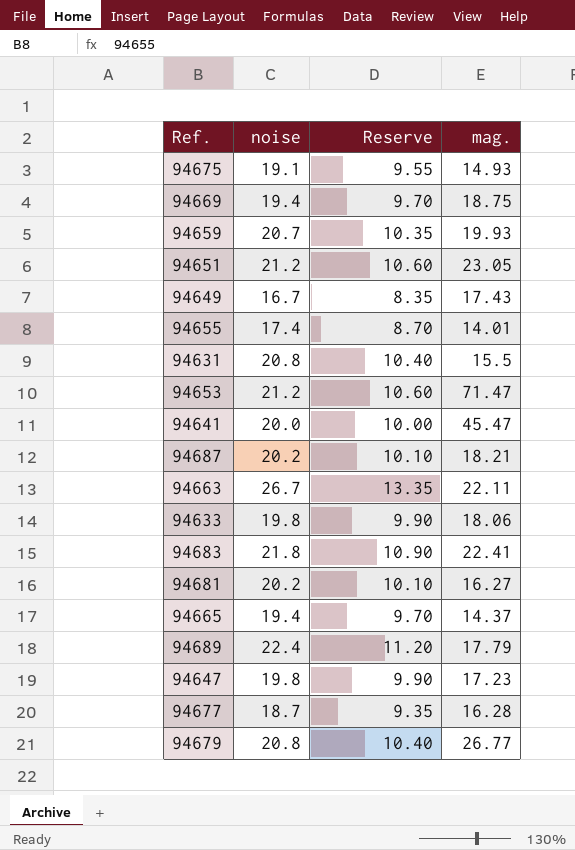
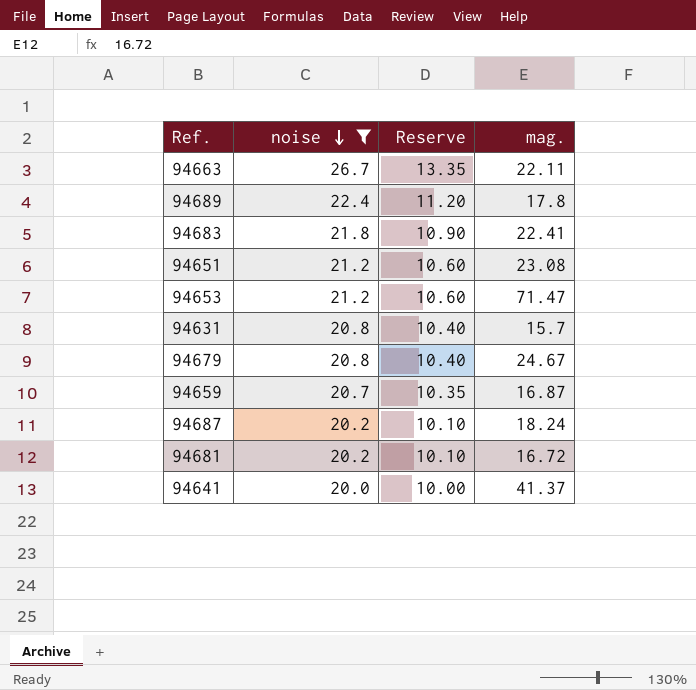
filter: none -> noise >= 20.0
row order: none -> noise descending
94689 | mag.: 17.79 -> 17.8
94651 | mag.: 23.05 -> 23.08
94631 | mag.: 15.5 -> 15.7
94679 | mag.: 26.77 -> 24.67
94659 | mag.: 19.93 -> 16.87
94687 | mag.: 18.21 -> 18.24
94681 | mag.: 16.27 -> 16.72
94641 | mag.: 45.47 -> 41.37

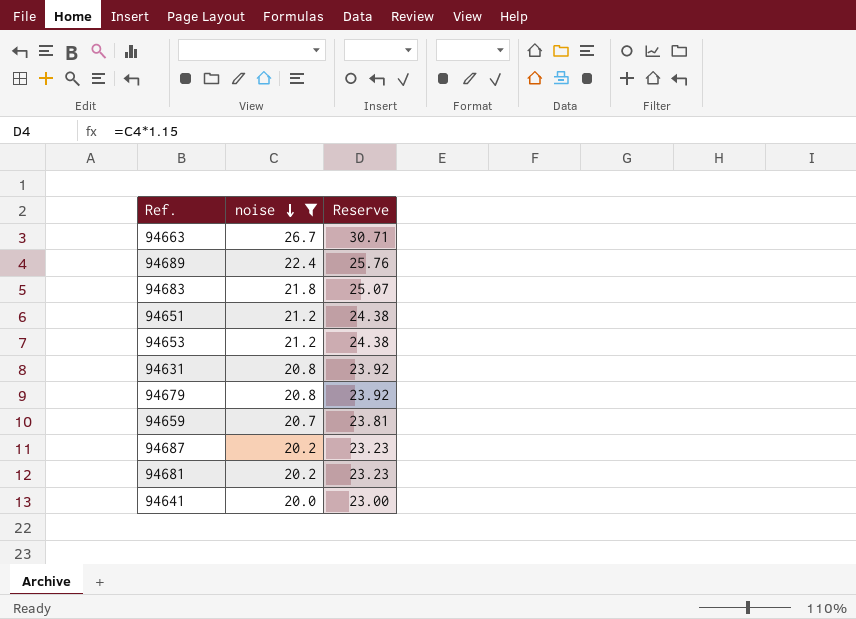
column mag. | position: 4 -> none
column Reserve | formula: [noise] * 0.5 -> [noise] * 1.15

